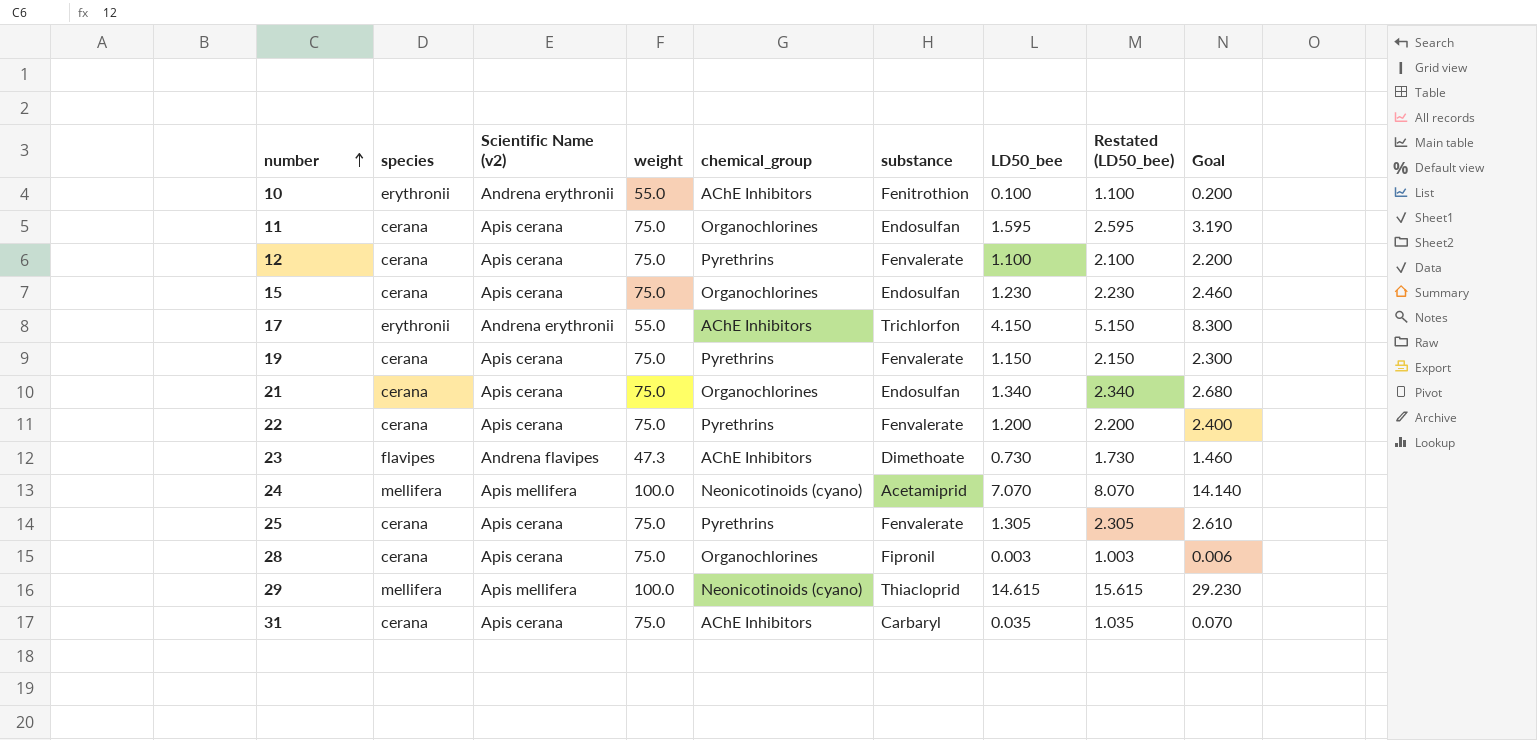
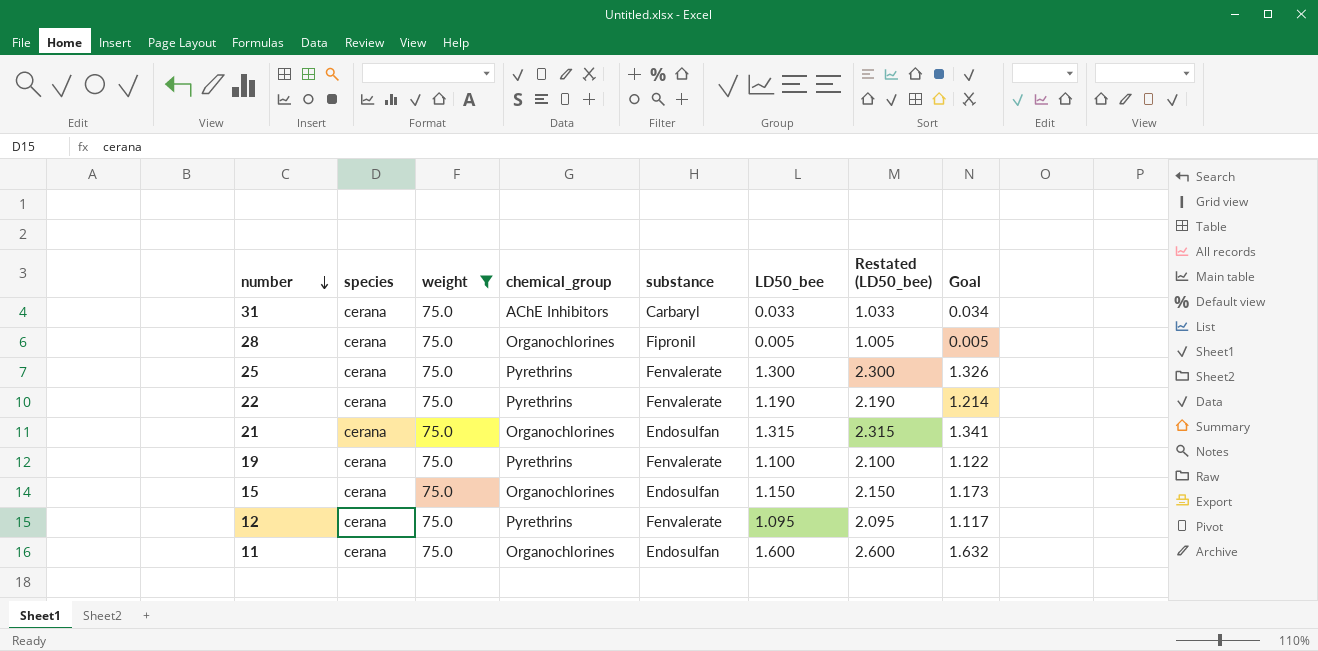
filter: none -> weight = 75.0
row order: number ascending -> number descending
column Scientific Name (v2) | position: 3 -> none
column Goal | formula: [LD50_bee] * 2 -> [LD50_bee] * 1.02
31 | LD50_bee: 0.035 -> 0.033
31 | Restated (LD50_bee): 1.035 -> 1.033
28 | LD50_bee: 0.003 -> 0.005
28 | Restated (LD50_bee): 1.003 -> 1.005
25 | LD50_bee: 1.305 -> 1.300
25 | Restated (LD50_bee): 2.305 -> 2.300
22 | LD50_bee: 1.200 -> 1.190
22 | Restated (LD50_bee): 2.200 -> 2.190
21 | LD50_bee: 1.340 -> 1.315
21 | Restated (LD50_bee): 2.340 -> 2.315
19 | LD50_bee: 1.150 -> 1.100
19 | Restated (LD50_bee): 2.150 -> 2.100
15 | LD50_bee: 1.230 -> 1.150
15 | Restated (LD50_bee): 2.230 -> 2.150
12 | LD50_bee: 1.100 -> 1.095
12 | Restated (LD50_bee): 2.100 -> 2.095
11 | LD50_bee: 1.595 -> 1.600
11 | Restated (LD50_bee): 2.595 -> 2.600

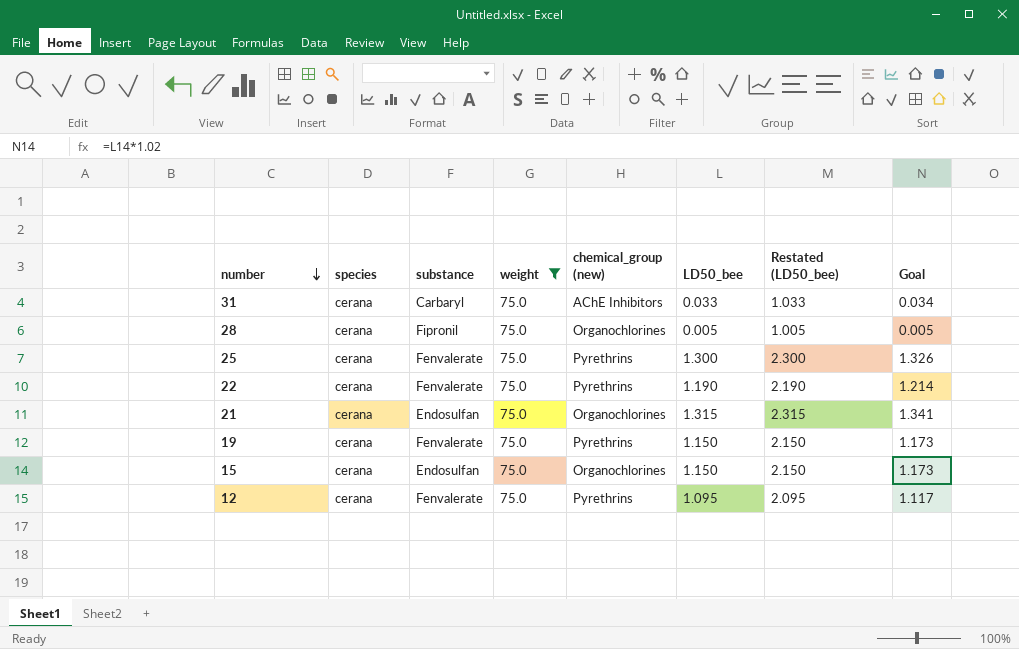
column substance | position: 5 -> 3
column name: chemical_group -> chemical_group (new)
row 11: cerana | 75.0 | Organochlorines | Endosulfan | 1.600 | 2.600 | 1.632 -> none
19 | LD50_bee: 1.100 -> 1.150
19 | Restated (LD50_bee): 2.100 -> 2.150
19 | Goal: 1.122 -> 1.173

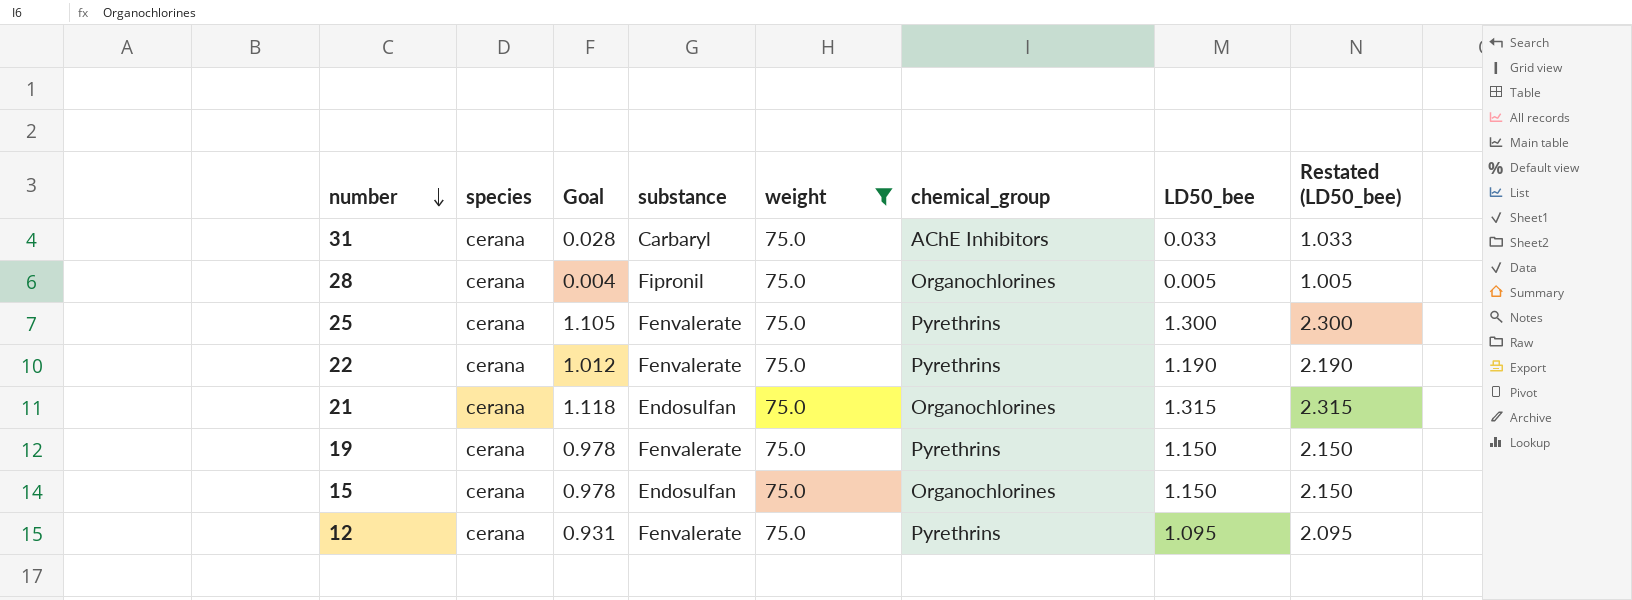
column Goal | formula: [LD50_bee] * 1.02 -> [LD50_bee] * 0.85
column Goal | position: 8 -> 3
column name: chemical_group (new) -> chemical_group

